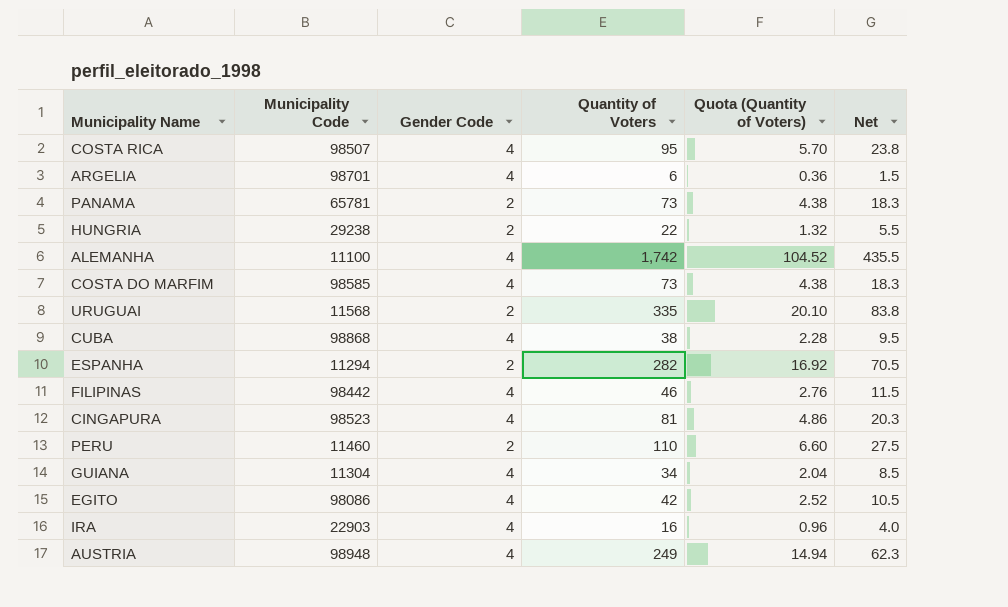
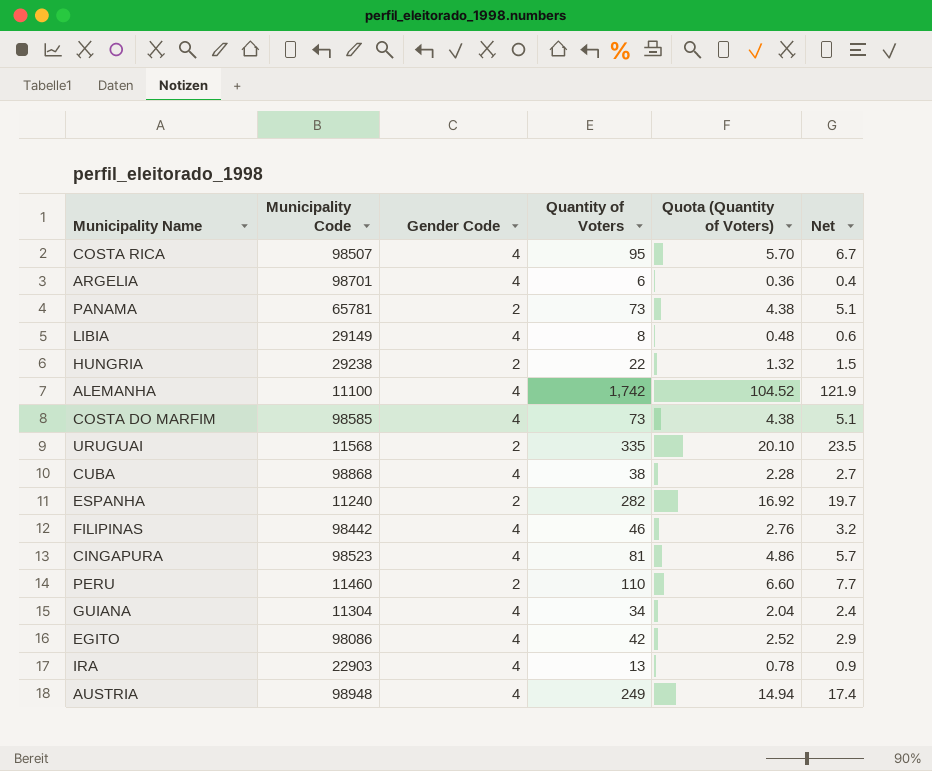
column Net | formula: [Quantity of Voters] * 0.25 -> [Quantity of Voters] * 0.07
row LIBIA: none -> 29149 | 4 | 8 | 0.48 | 0.6
ESPANHA | Municipality Code: 11294 -> 11240
IRA | Quantity of Voters: 16 -> 13
IRA | Quota (Quantity of Voters): 0.96 -> 0.78

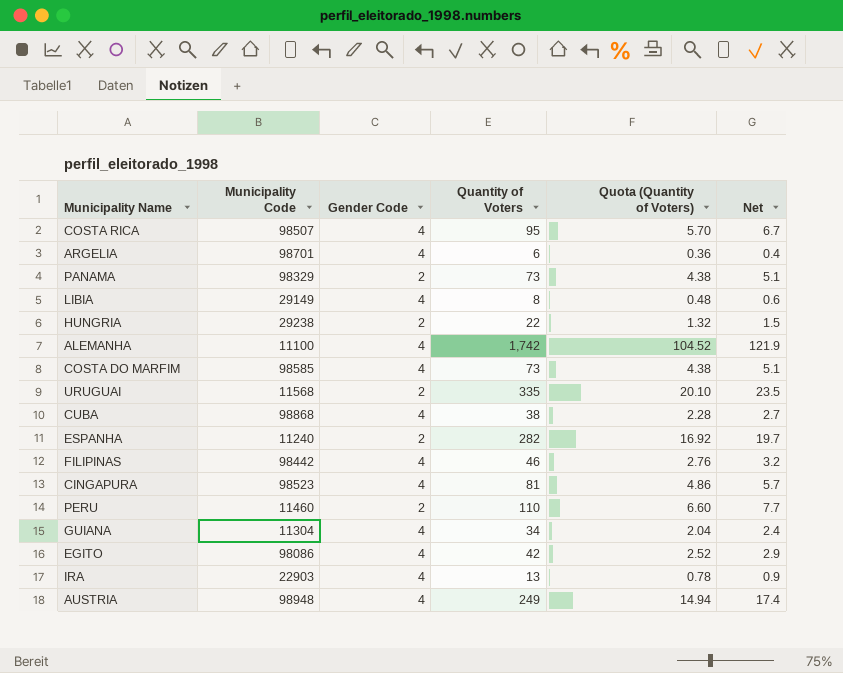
PANAMA | Municipality Code: 65781 -> 98329

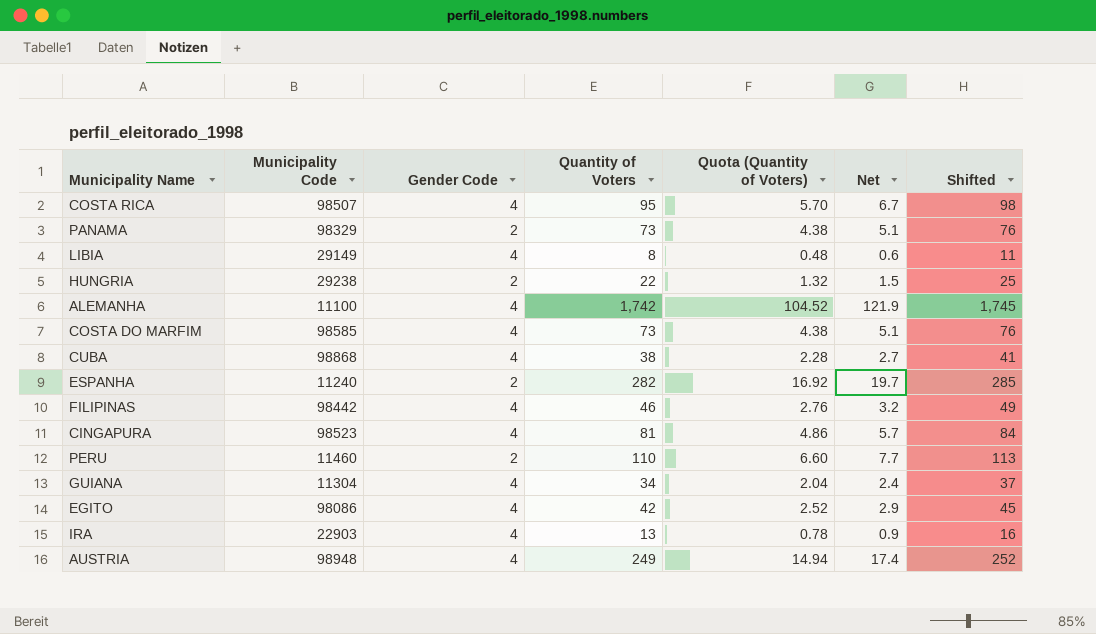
column Shifted | formula: none -> [Quantity of Voters] + 3
row ARGELIA: 98701 | 4 | 6 | 0.36 | 0.4 -> none
row URUGUAI: 11568 | 2 | 335 | 20.10 | 23.5 -> none

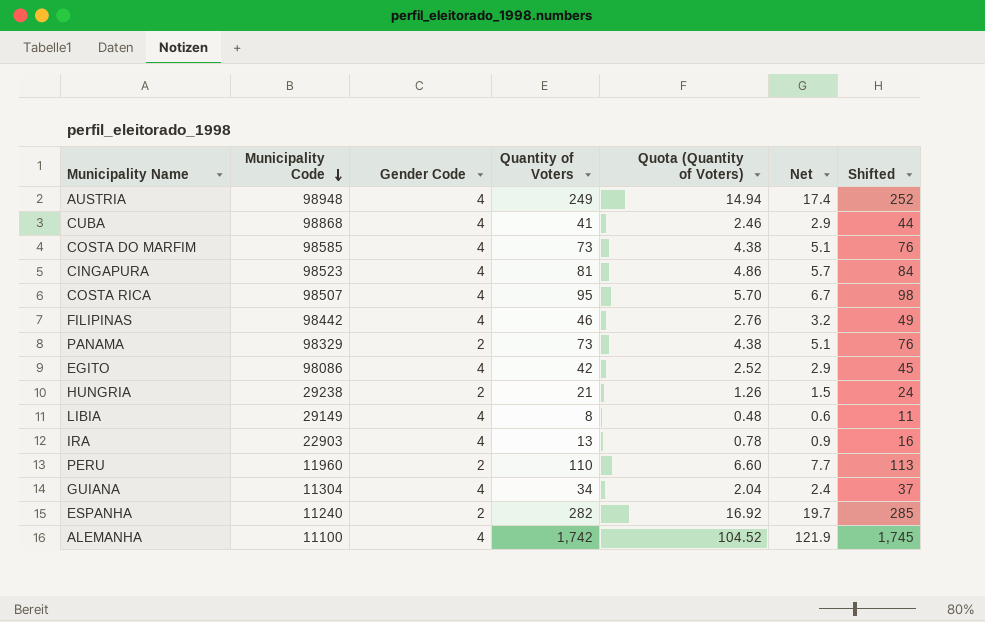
row order: none -> Municipality Code descending
CUBA | Quantity of Voters: 38 -> 41
CUBA | Quota (Quantity of Voters): 2.28 -> 2.46
CUBA | Net: 2.7 -> 2.9
CUBA | Shifted: 41 -> 44
HUNGRIA | Quantity of Voters: 22 -> 21
HUNGRIA | Quota (Quantity of Voters): 1.32 -> 1.26
HUNGRIA | Shifted: 25 -> 24
PERU | Municipality Code: 11460 -> 11960

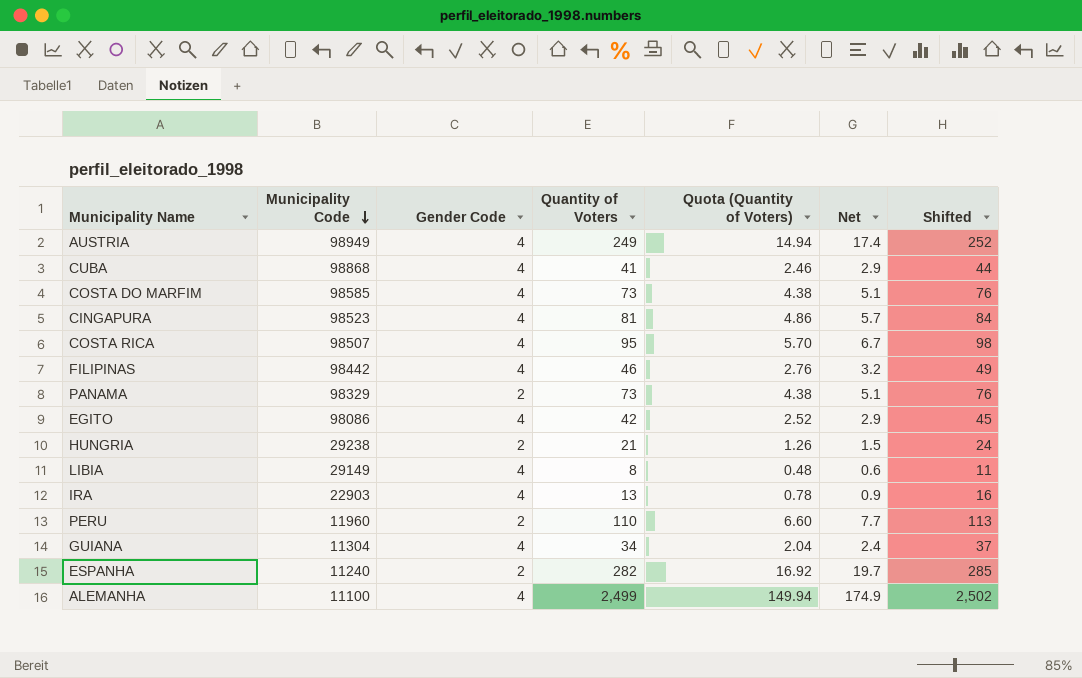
AUSTRIA | Municipality Code: 98948 -> 98949
ALEMANHA | Quantity of Voters: 1,742 -> 2,499
ALEMANHA | Quota (Quantity of Voters): 104.52 -> 149.94
ALEMANHA | Net: 121.9 -> 174.9
ALEMANHA | Shifted: 1,745 -> 2,502

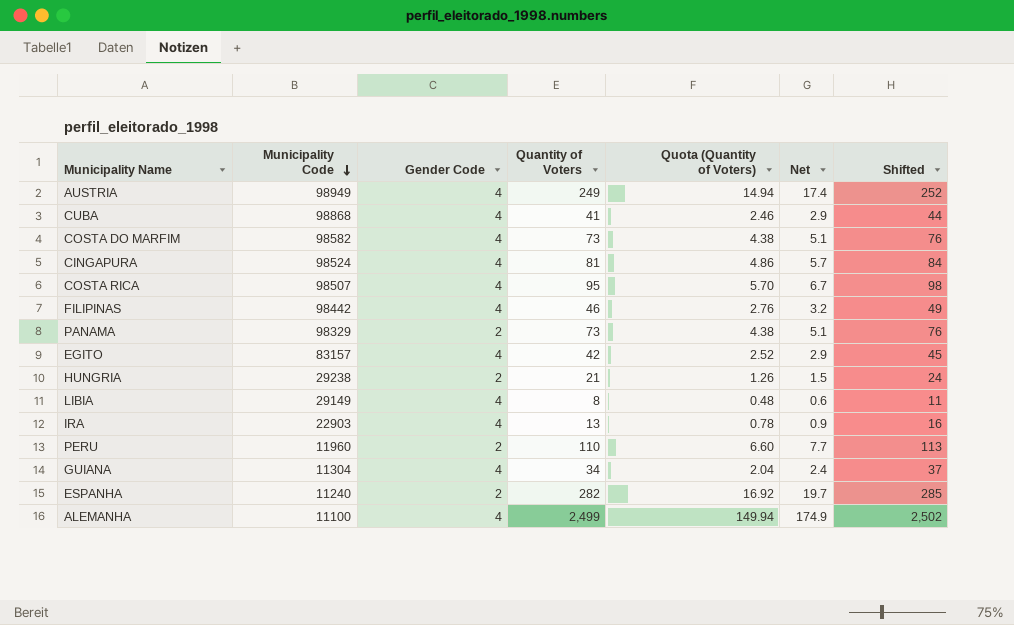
COSTA DO MARFIM | Municipality Code: 98585 -> 98582
CINGAPURA | Municipality Code: 98523 -> 98524
EGITO | Municipality Code: 98086 -> 83157

